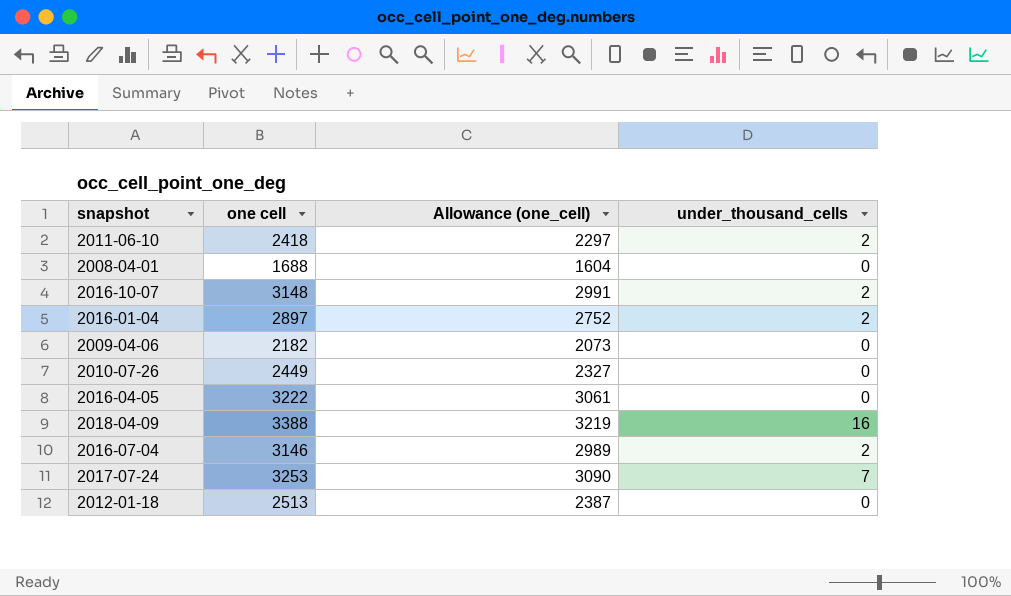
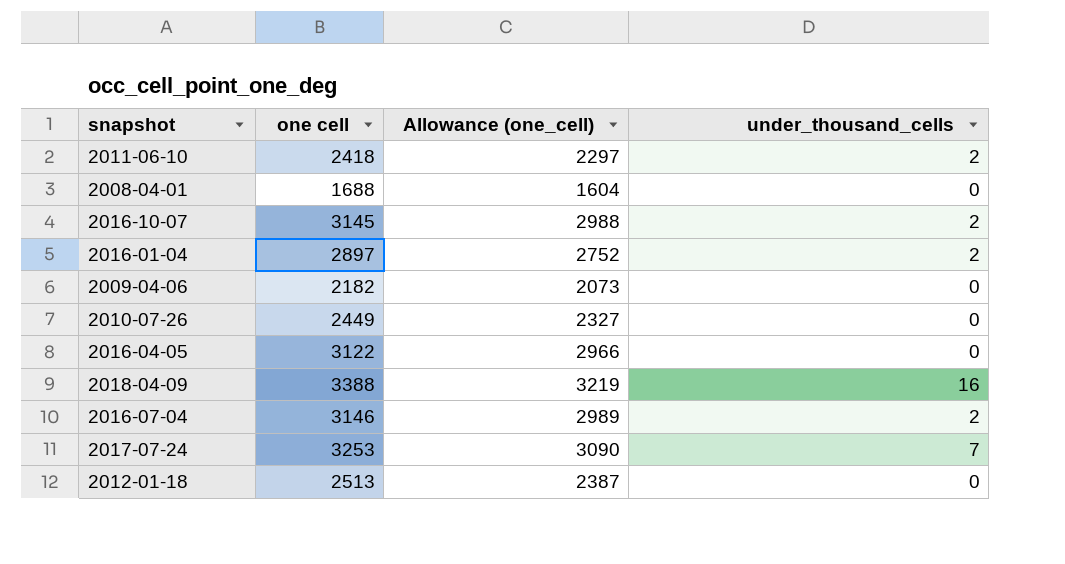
2016-10-07 | one cell: 3148 -> 3145
2016-10-07 | Allowance (one_cell): 2991 -> 2988
2016-04-05 | one cell: 3222 -> 3122
2016-04-05 | Allowance (one_cell): 3061 -> 2966

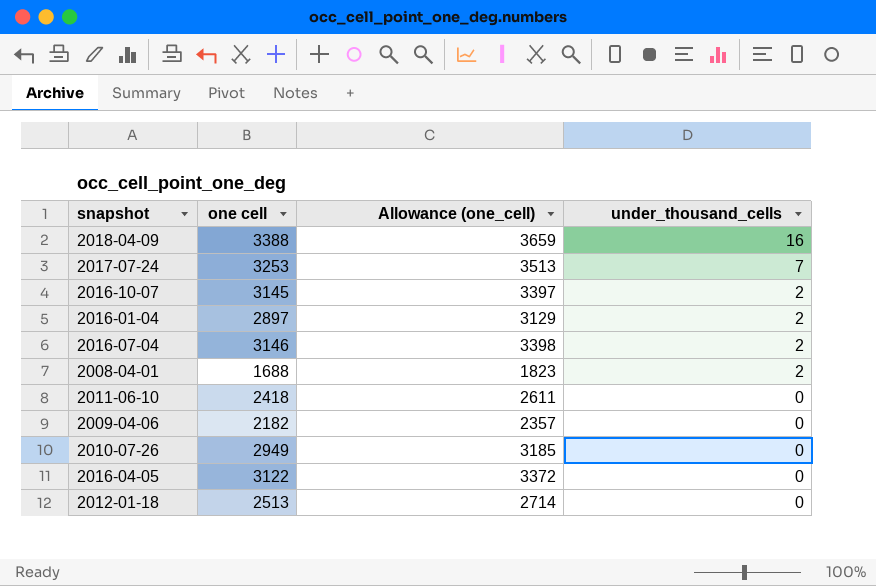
row order: none -> under_thousand_cells descending
column Allowance (one_cell) | formula: [one cell] * 0.95 -> [one cell] * 1.08
2008-04-01 | under_thousand_cells: 0 -> 2
2011-06-10 | under_thousand_cells: 2 -> 0
2010-07-26 | one cell: 2449 -> 2949

